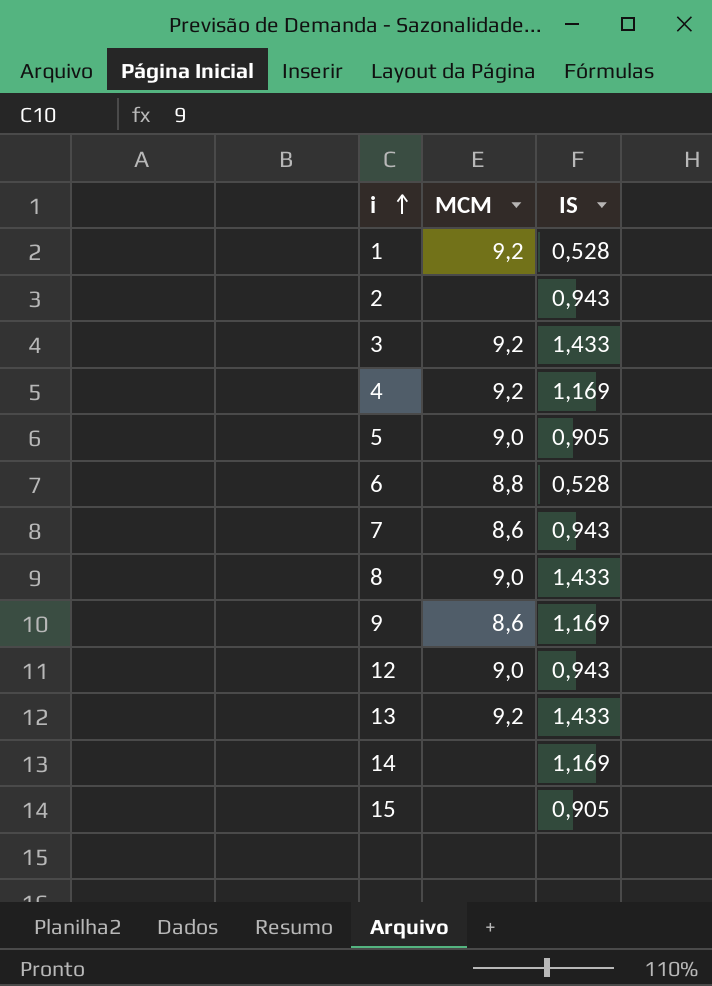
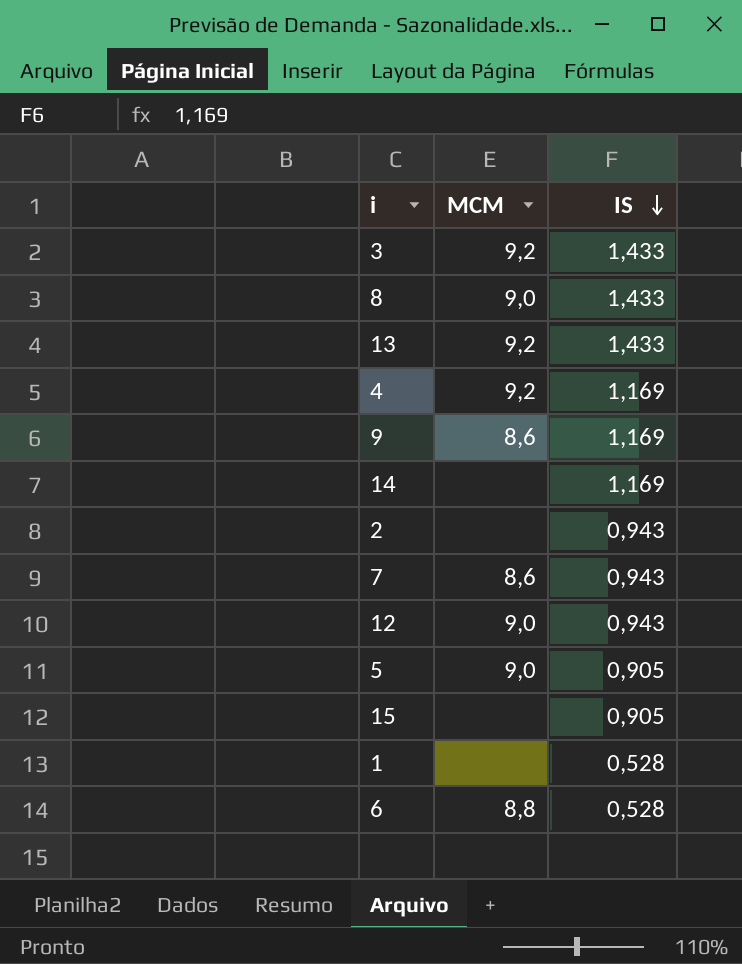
row order: i ascending -> IS descending
1 | MCM: 9,2 -> none

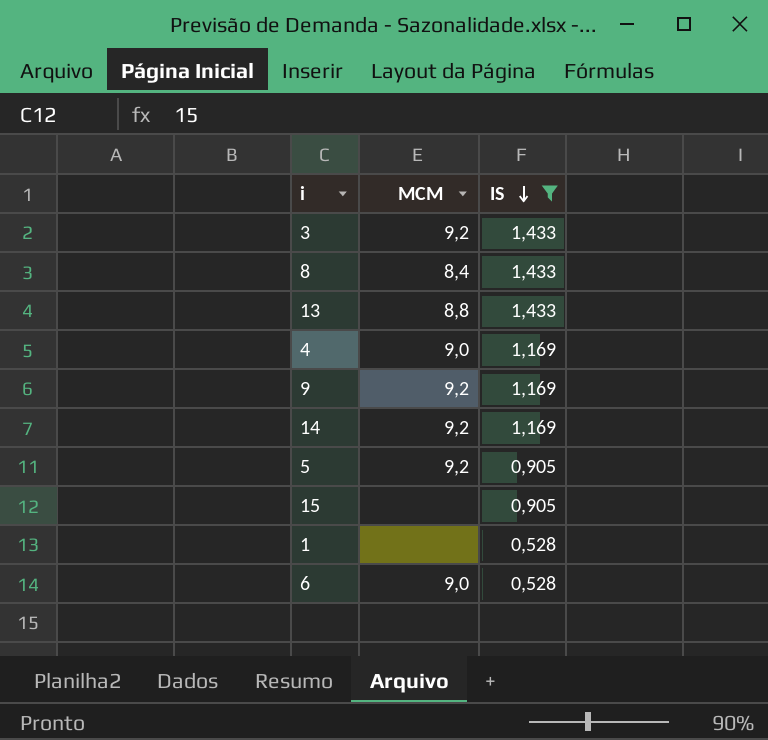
filter: none -> IS != 0,943
8 | MCM: 9,0 -> 8,4
13 | MCM: 9,2 -> 8,8
4 | MCM: 9,2 -> 9,0
9 | MCM: 8,6 -> 9,2
14 | MCM: none -> 9,2
5 | MCM: 9,0 -> 9,2
6 | MCM: 8,8 -> 9,0

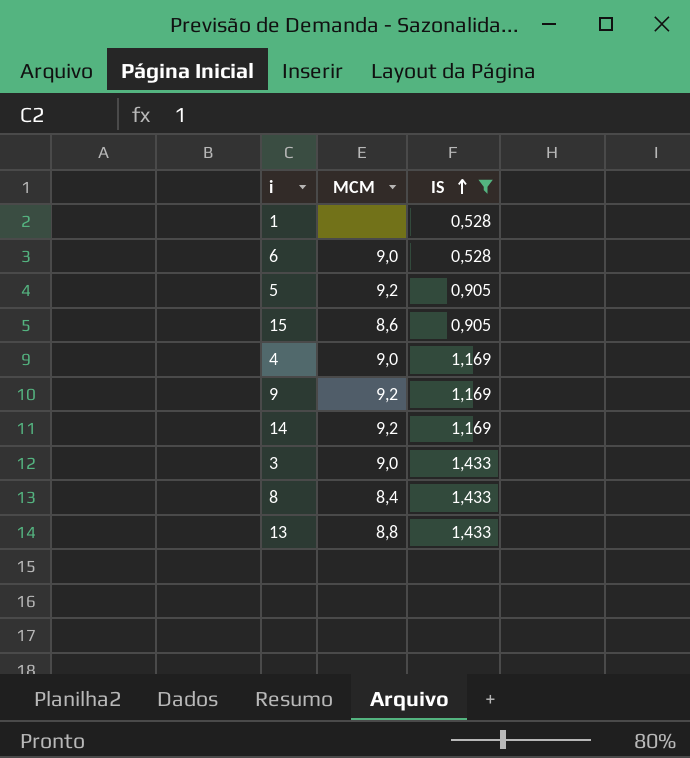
row order: IS descending -> IS ascending
15 | MCM: none -> 8,6
3 | MCM: 9,2 -> 9,0

